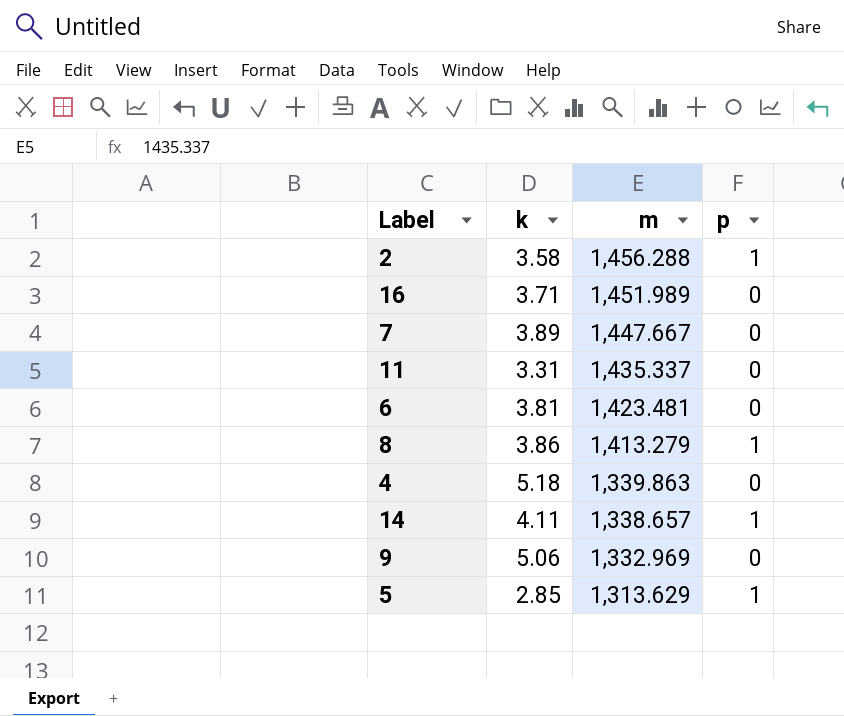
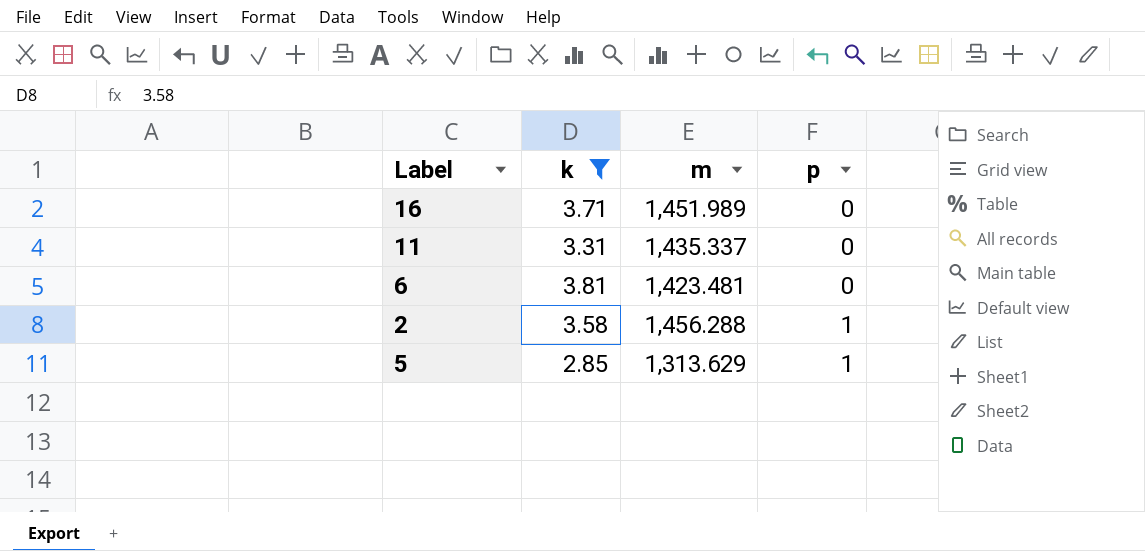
filter: none -> k <= 3.81
row order: m descending -> p ascending

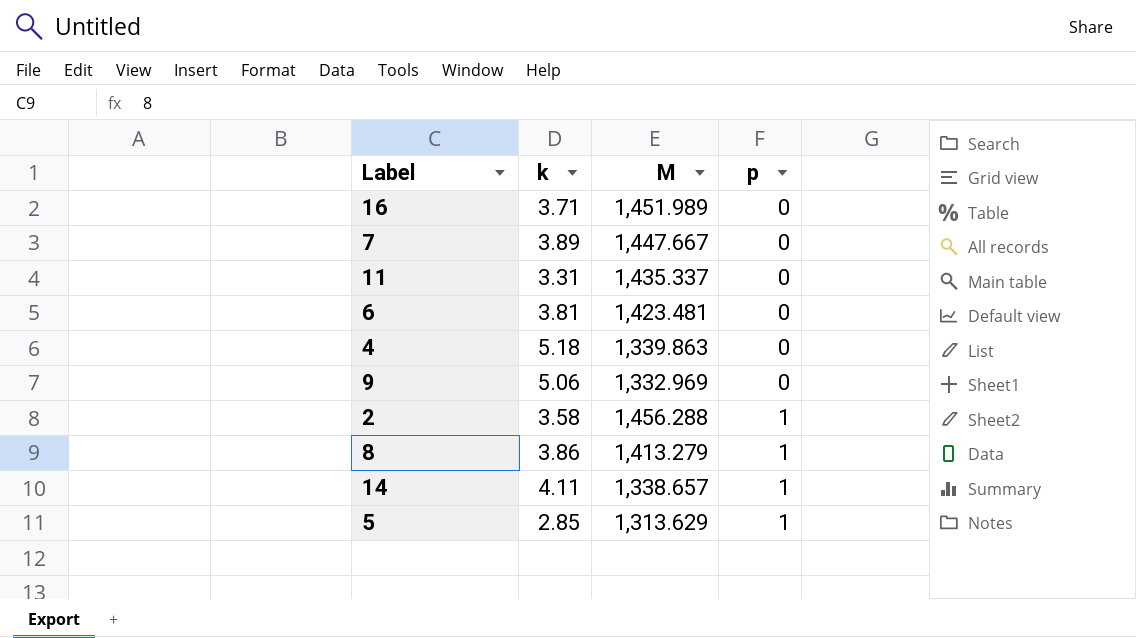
filter: k <= 3.81 -> none
column name: m -> M

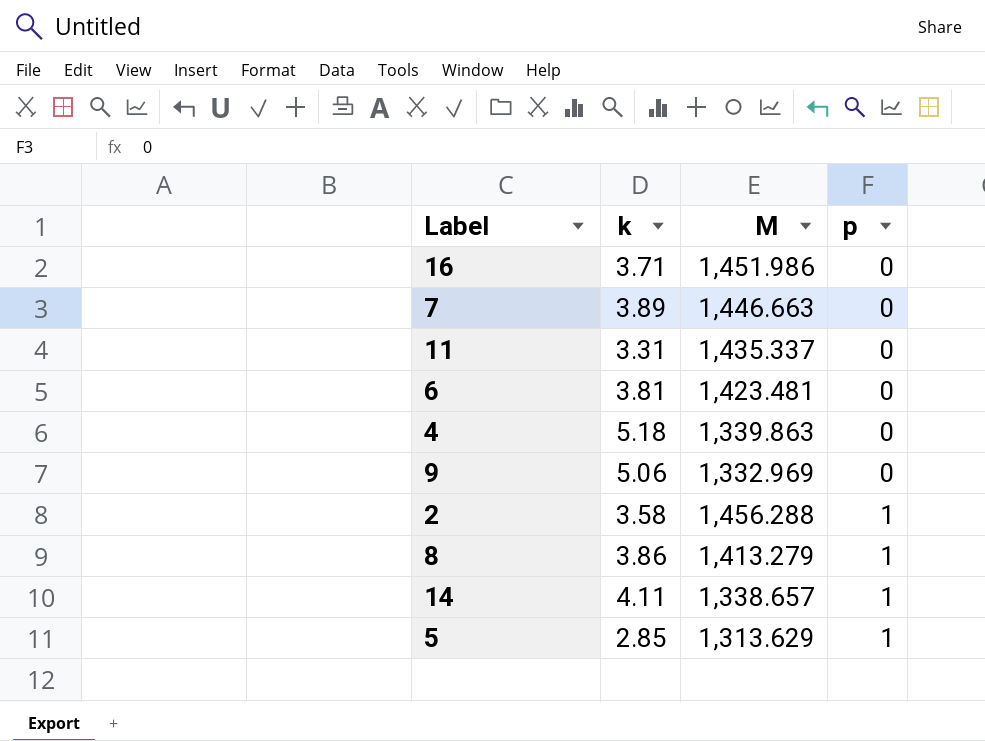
16 | M: 1,451.989 -> 1,451.986
7 | M: 1,447.667 -> 1,446.663

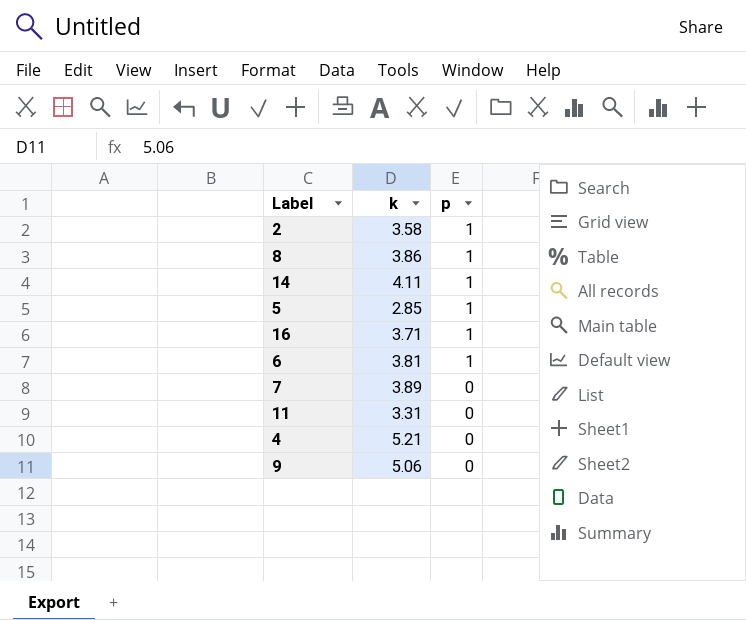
row order: p ascending -> p descending
column M | position: 3 -> none
16 | p: 0 -> 1
6 | p: 0 -> 1
4 | k: 5.18 -> 5.21

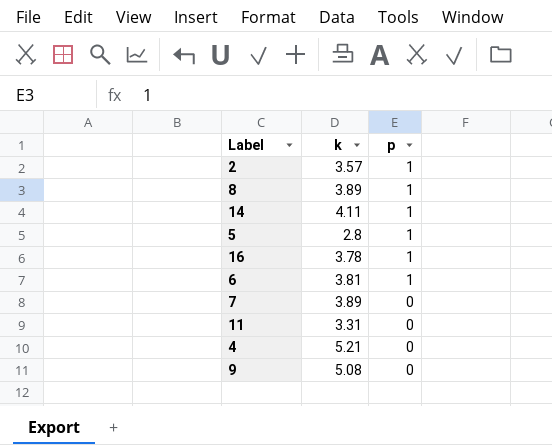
2 | k: 3.58 -> 3.57
8 | k: 3.86 -> 3.89
5 | k: 2.85 -> 2.8
16 | k: 3.71 -> 3.78
9 | k: 5.06 -> 5.08

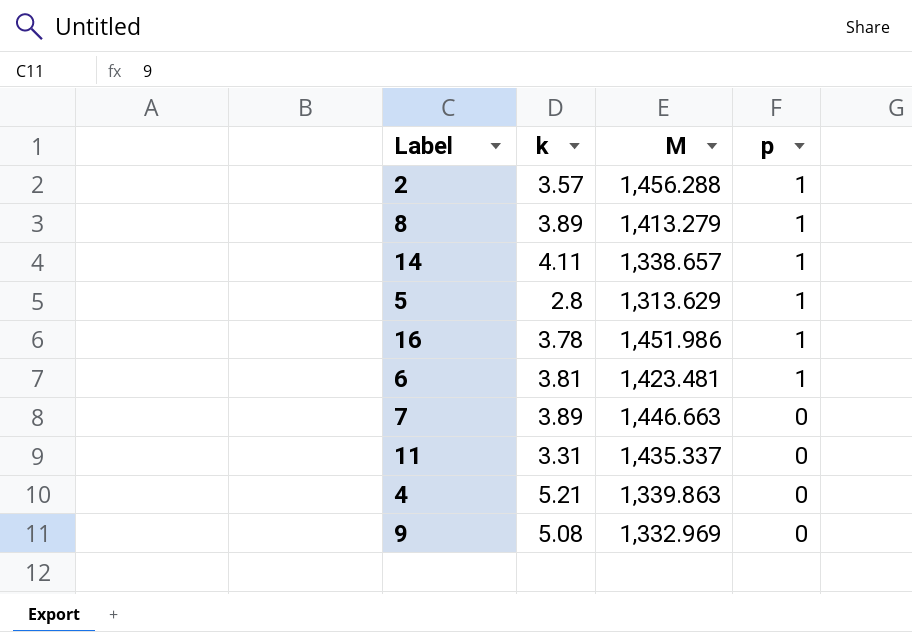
column M | position: none -> 3

